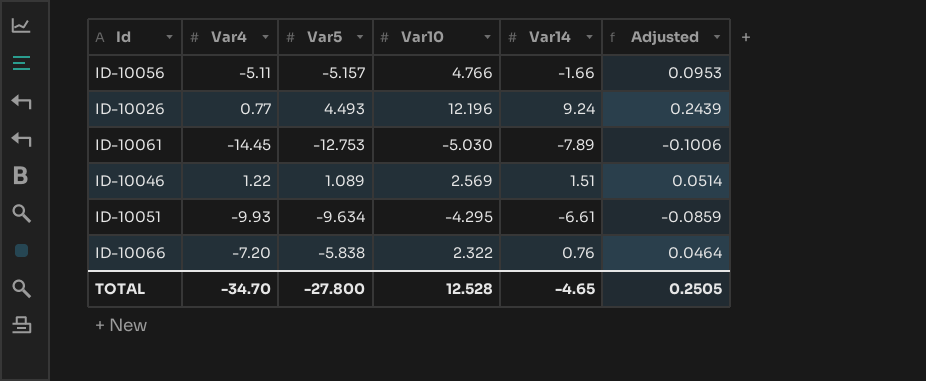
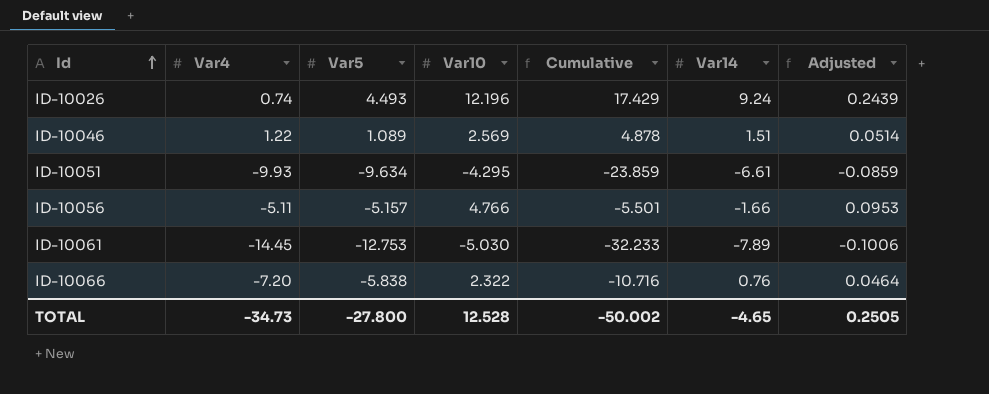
row order: none -> Id ascending
column Cumulative | formula: none -> [Var4] + [Var5] + [Var10]
ID-10026 | Var4: 0.77 -> 0.74
TOTAL | Var4: -34.70 -> -34.73

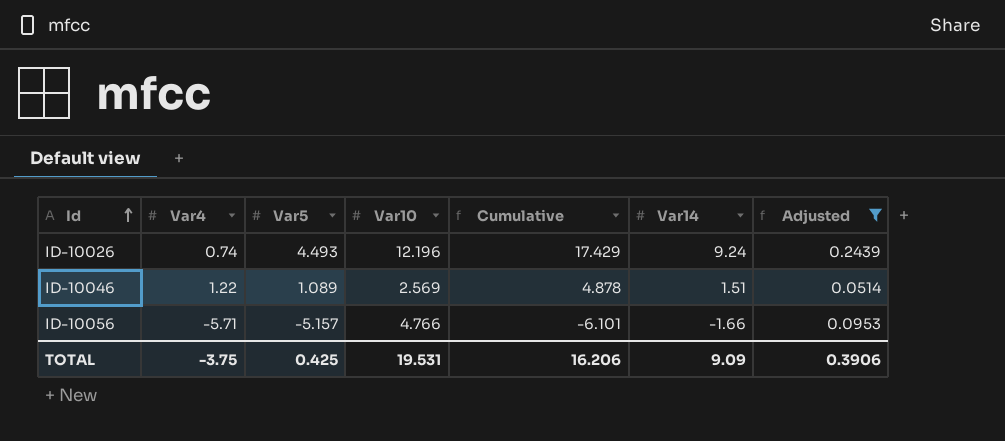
filter: none -> Adjusted >= 0.0514
ID-10056 | Var4: -5.11 -> -5.71
ID-10056 | Cumulative: -5.501 -> -6.101
TOTAL | Var4: -34.73 -> -3.75
TOTAL | Var5: -27.800 -> 0.425
TOTAL | Var10: 12.528 -> 19.531
TOTAL | Cumulative: -50.002 -> 16.206
TOTAL | Var14: -4.65 -> 9.09
TOTAL | Adjusted: 0.2505 -> 0.3906

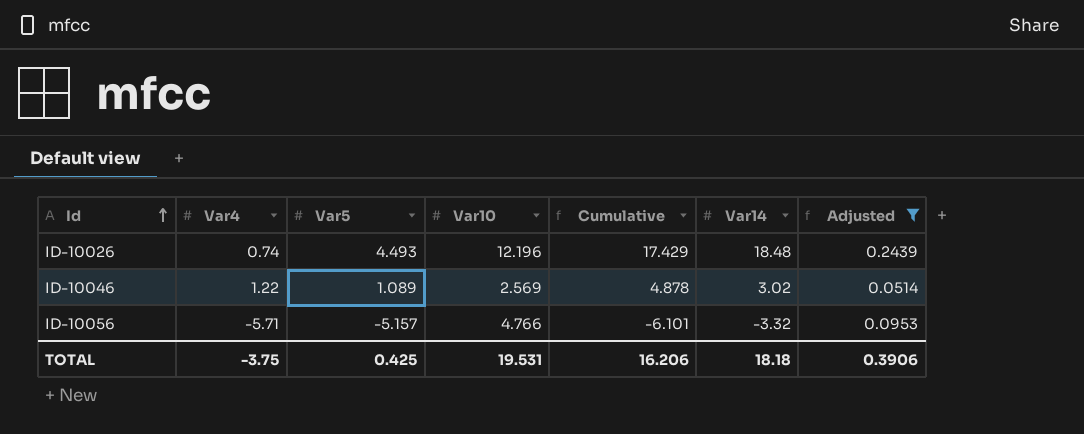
ID-10026 | Var14: 9.24 -> 18.48
ID-10046 | Var14: 1.51 -> 3.02
ID-10056 | Var14: -1.66 -> -3.32
TOTAL | Var14: 9.09 -> 18.18

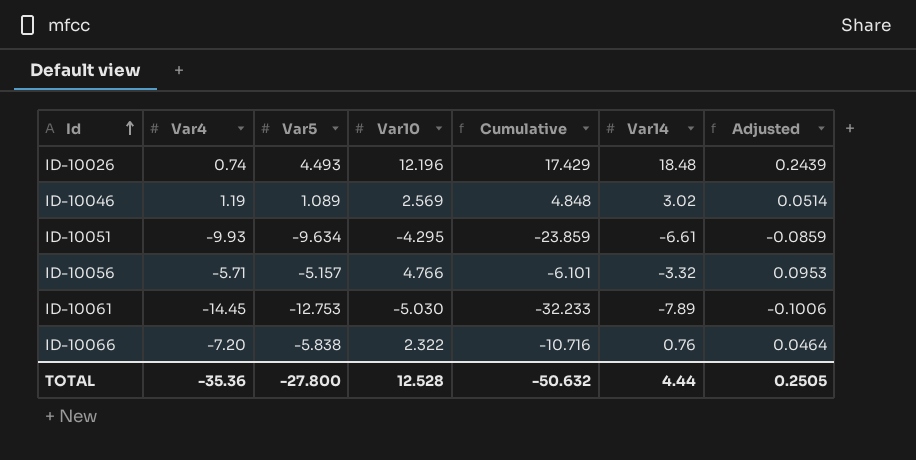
filter: Adjusted >= 0.0514 -> none
ID-10046 | Var4: 1.22 -> 1.19
ID-10046 | Cumulative: 4.878 -> 4.848
TOTAL | Var4: -3.75 -> -35.36
TOTAL | Var5: 0.425 -> -27.800
TOTAL | Var10: 19.531 -> 12.528
TOTAL | Cumulative: 16.206 -> -50.632
TOTAL | Var14: 18.18 -> 4.44
TOTAL | Adjusted: 0.3906 -> 0.2505

